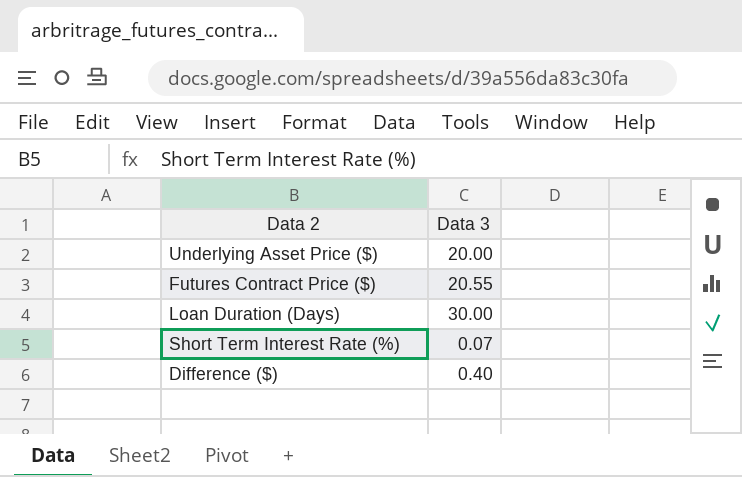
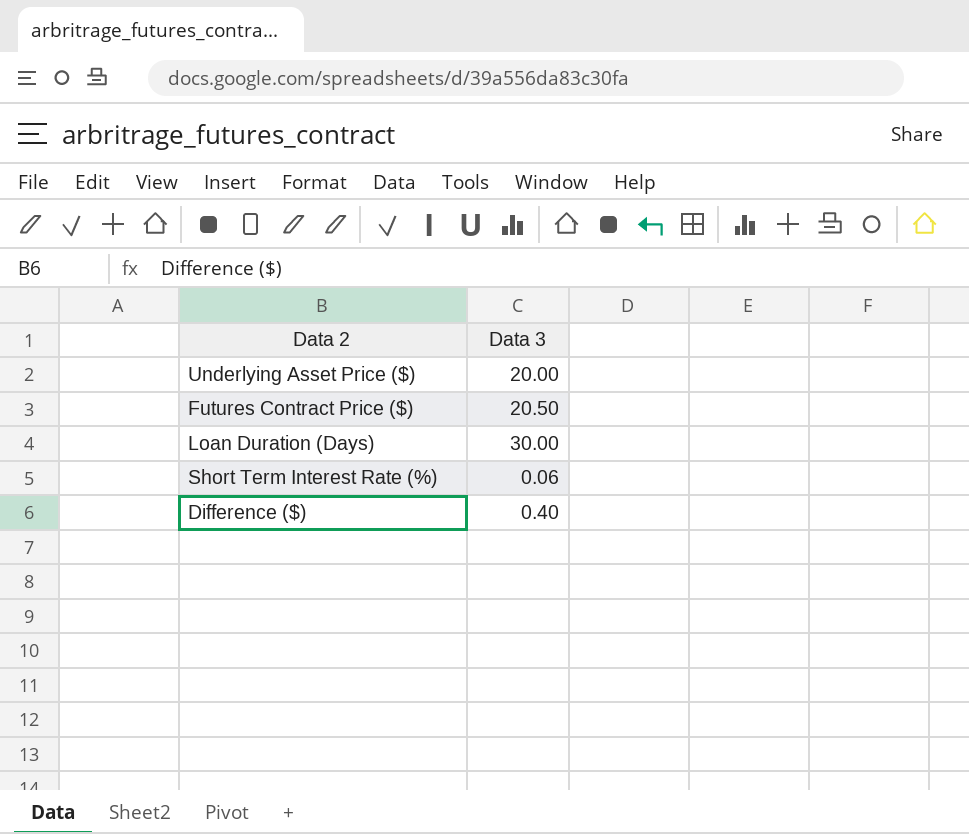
Futures Contract Price ($) | Data 3: 20.55 -> 20.50
Short Term Interest Rate (%) | Data 3: 0.07 -> 0.06

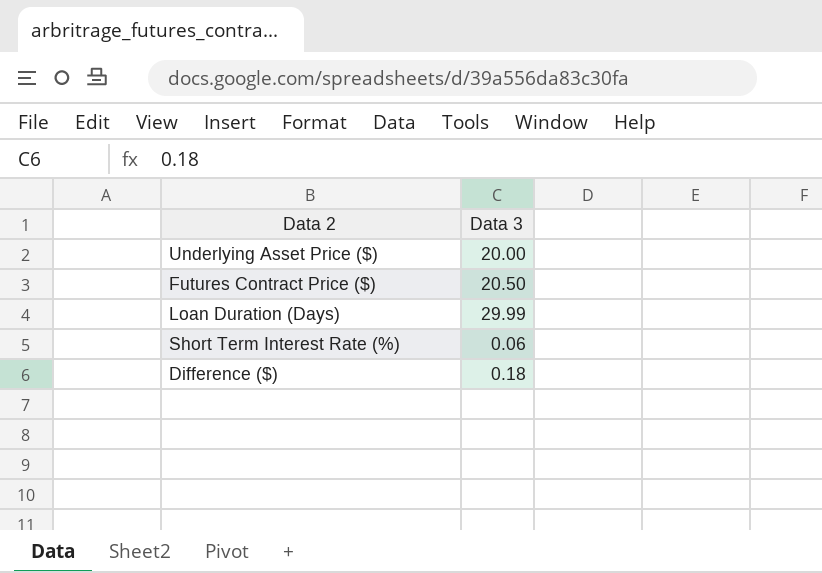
Loan Duration (Days) | Data 3: 30.00 -> 29.99
Difference ($) | Data 3: 0.40 -> 0.18

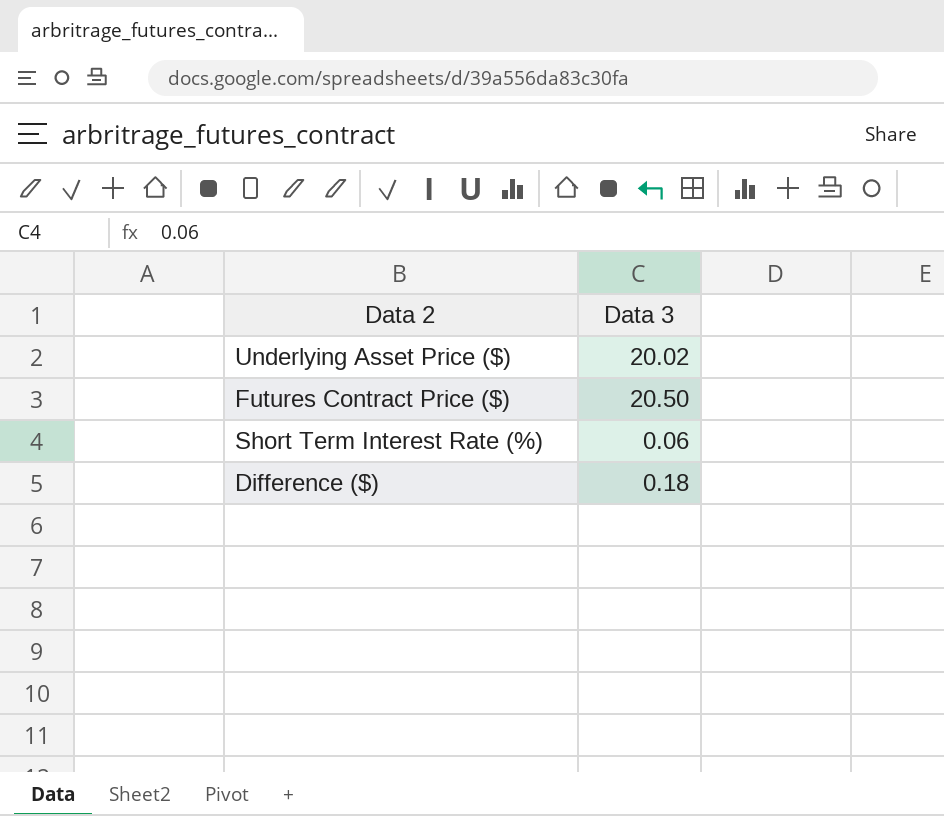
row Loan Duration (Days): 29.99 -> none
Underlying Asset Price ($) | Data 3: 20.00 -> 20.02

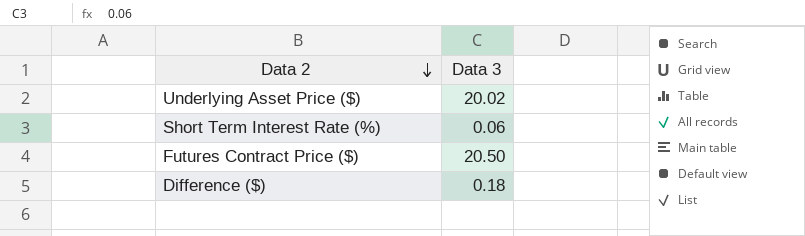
row order: none -> Data 2 descending

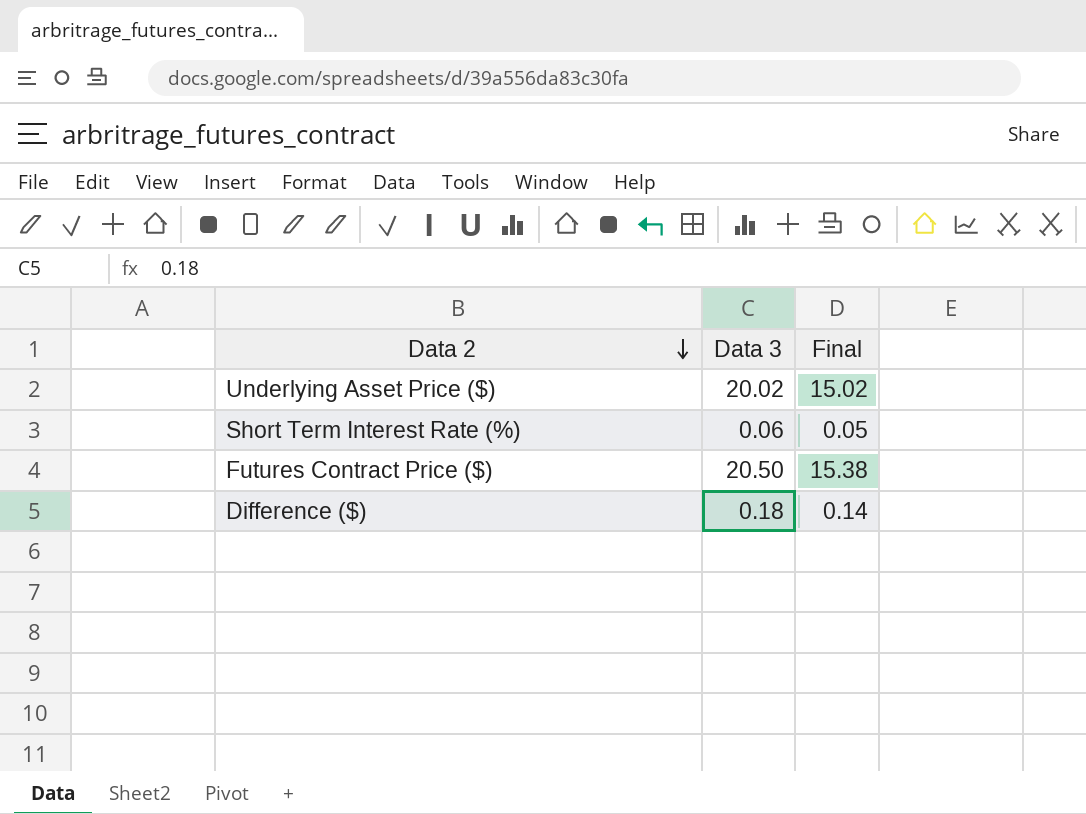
column Final | formula: none -> [Data 3] * 0.75

